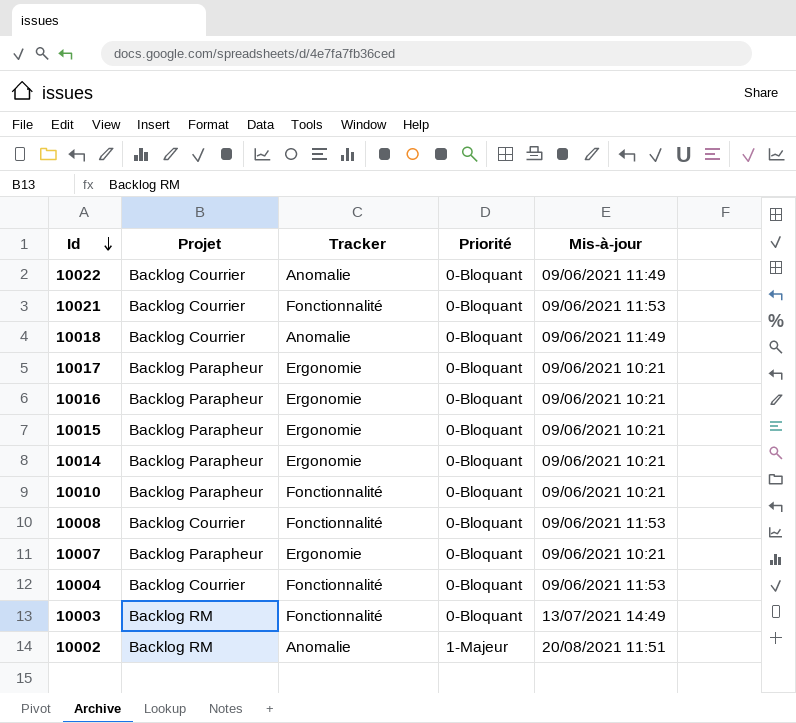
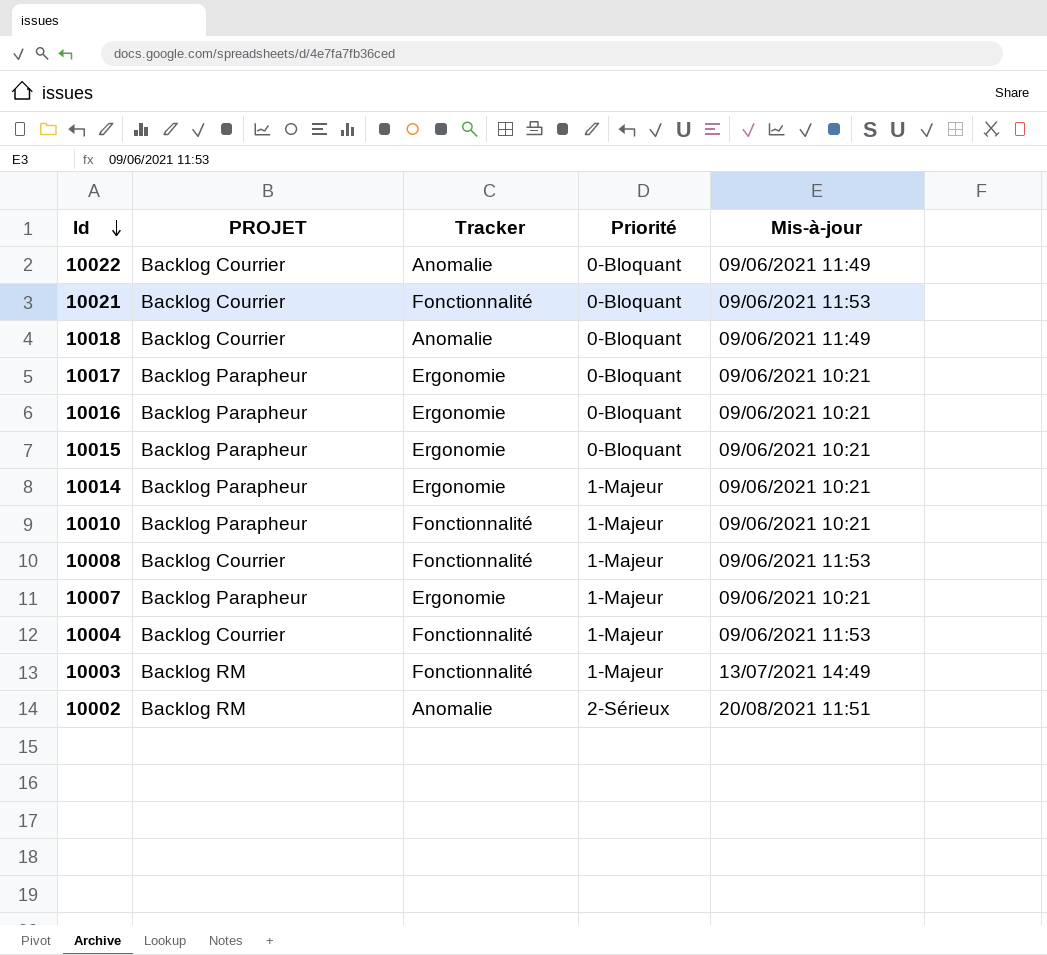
column name: Projet -> PROJET
10014 | Priorité: 0-Bloquant -> 1-Majeur
10010 | Priorité: 0-Bloquant -> 1-Majeur
10008 | Priorité: 0-Bloquant -> 1-Majeur
10007 | Priorité: 0-Bloquant -> 1-Majeur
10004 | Priorité: 0-Bloquant -> 1-Majeur
10003 | Priorité: 0-Bloquant -> 1-Majeur
10002 | Priorité: 1-Majeur -> 2-Sérieux

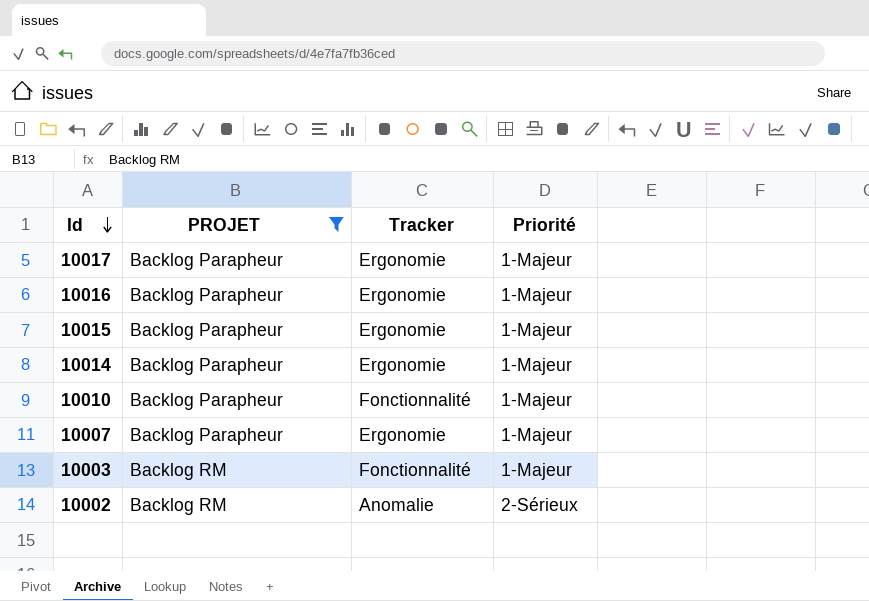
filter: none -> PROJET != Backlog Courrier
column Mis-à-jour | position: 5 -> none
10017 | Priorité: 0-Bloquant -> 1-Majeur
10016 | Priorité: 0-Bloquant -> 1-Majeur
10015 | Priorité: 0-Bloquant -> 1-Majeur

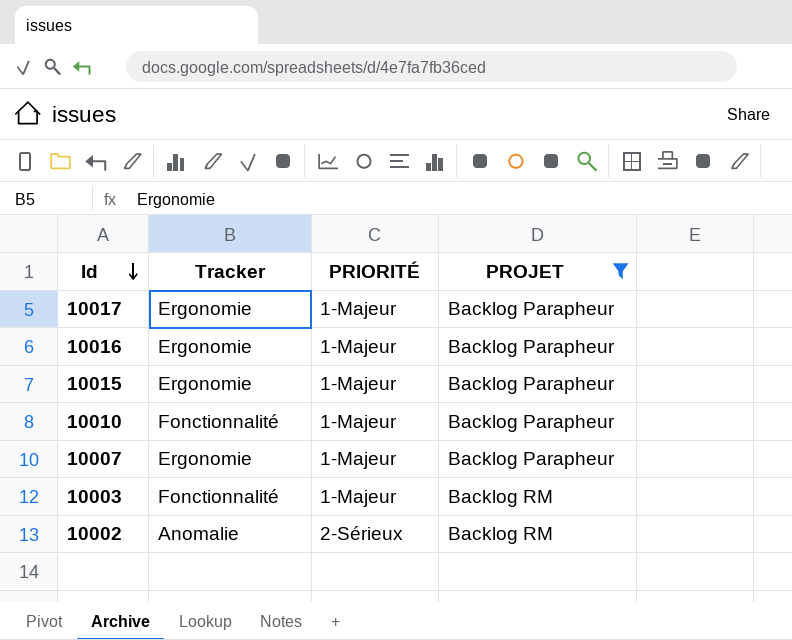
column name: Priorité -> PRIORITÉ
column PROJET | position: 2 -> 4
row 10014: Backlog Parapheur | Ergonomie | 1-Majeur -> none

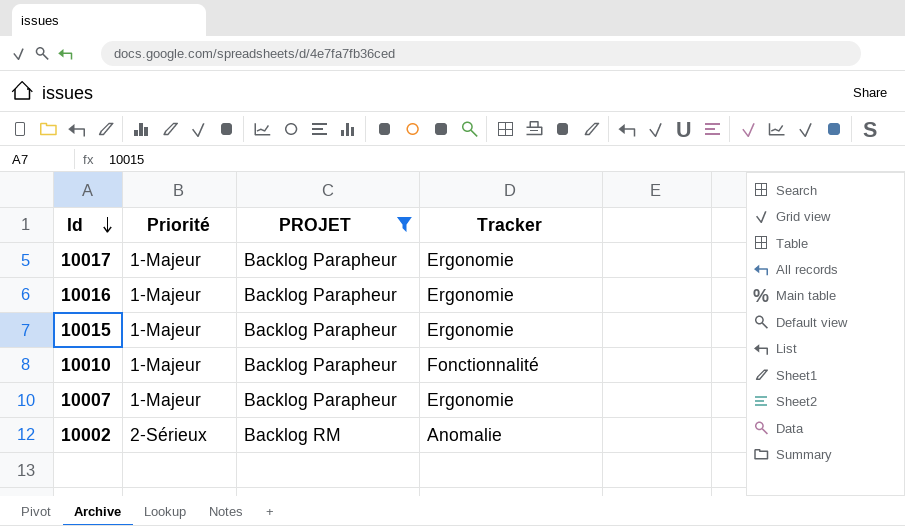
column name: PRIORITÉ -> Priorité
column Tracker | position: 2 -> 4
row 10003: Fonctionnalité | 1-Majeur | Backlog RM -> none

